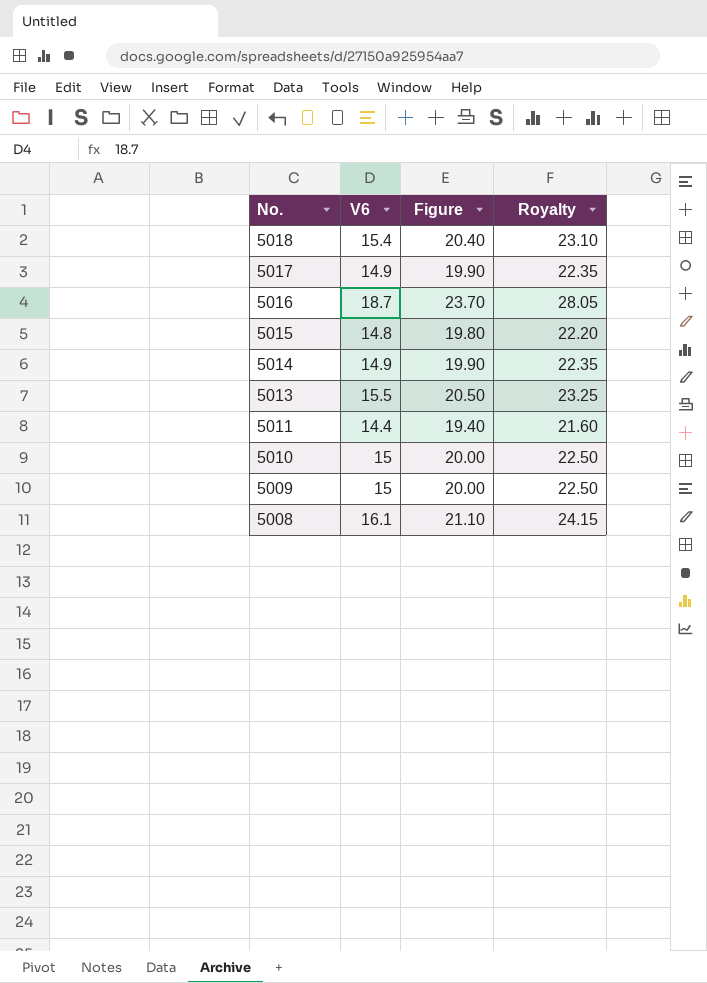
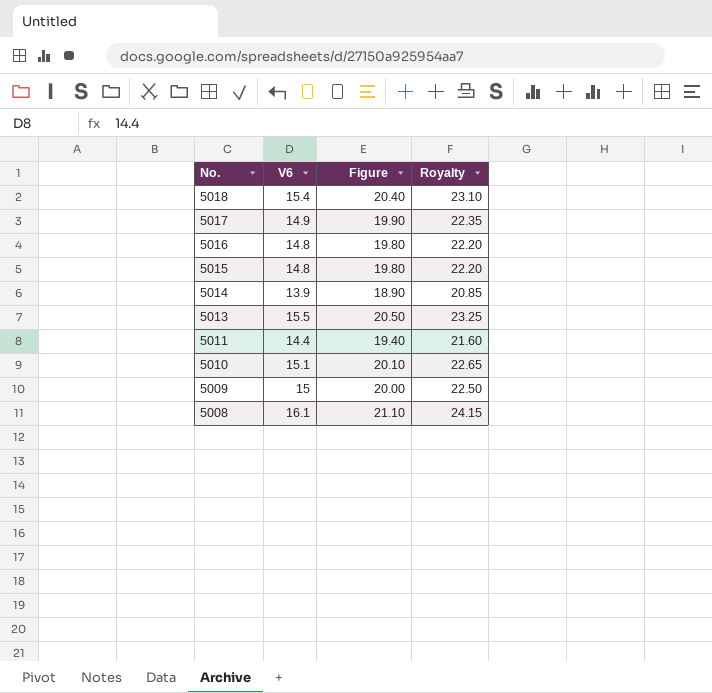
5016 | V6: 18.7 -> 14.8
5016 | Figure: 23.70 -> 19.80
5016 | Royalty: 28.05 -> 22.20
5014 | V6: 14.9 -> 13.9
5014 | Figure: 19.90 -> 18.90
5014 | Royalty: 22.35 -> 20.85
5010 | V6: 15 -> 15.1
5010 | Figure: 20.00 -> 20.10
5010 | Royalty: 22.50 -> 22.65

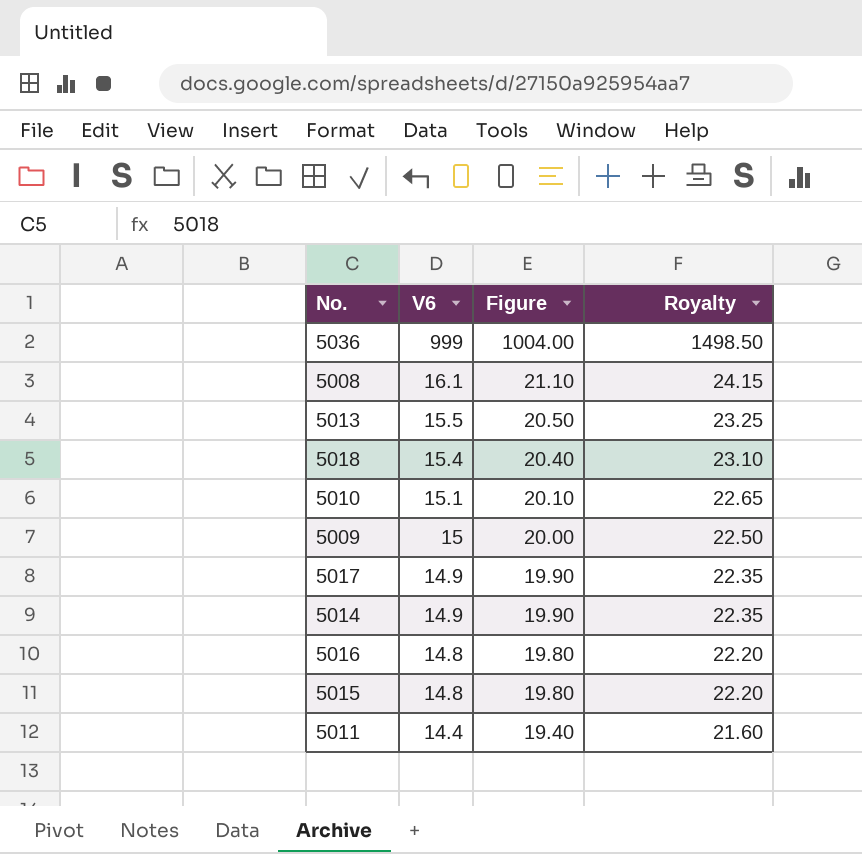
row order: No. descending -> V6 descending
row 5036: none -> 999 | 1004.00 | 1498.50
5014 | V6: 13.9 -> 14.9
5014 | Figure: 18.90 -> 19.90
5014 | Royalty: 20.85 -> 22.35

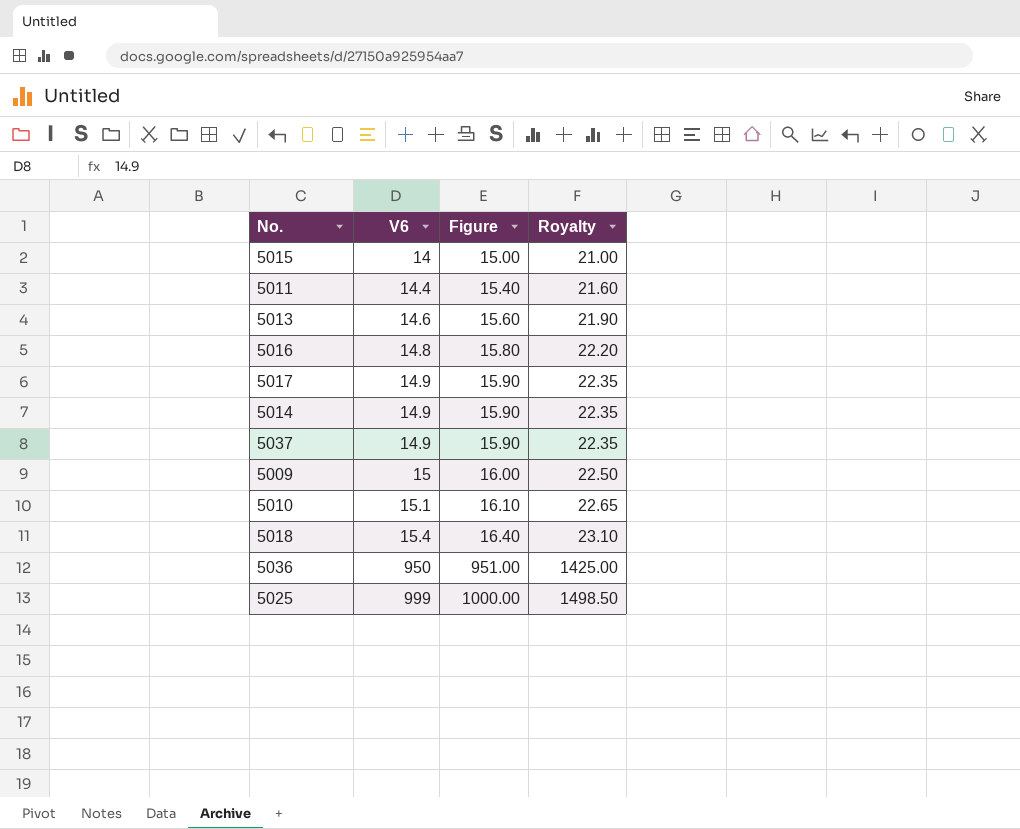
row order: V6 descending -> V6 ascending
column Figure | formula: [V6] + 5 -> [V6] + 1
row 5008: 16.1 | 21.10 | 24.15 -> none
5015 | V6: 14.8 -> 14
5015 | Royalty: 22.20 -> 21.00
5013 | V6: 15.5 -> 14.6
5013 | Royalty: 23.25 -> 21.90
row 5037: none -> 14.9 | 15.90 | 22.35
5036 | V6: 999 -> 950
5036 | Royalty: 1498.50 -> 1425.00
row 5025: none -> 999 | 1000.00 | 1498.50

